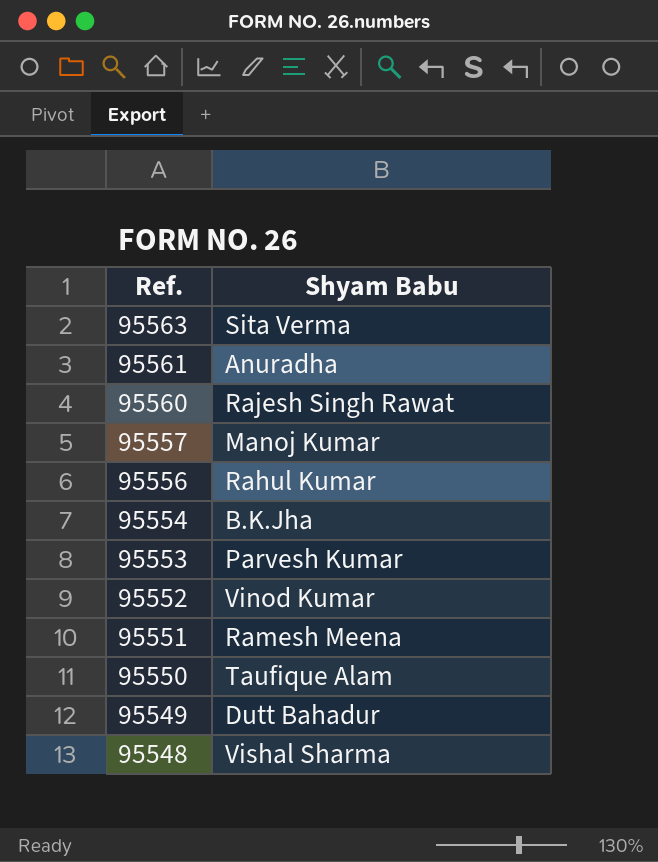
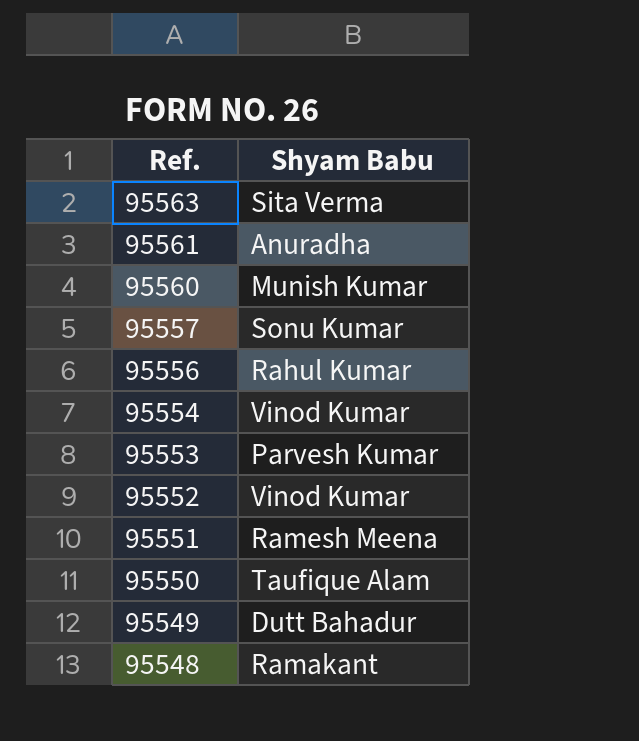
95560 | Shyam Babu: Rajesh Singh Rawat -> Munish Kumar
95557 | Shyam Babu: Manoj Kumar -> Sonu Kumar
95554 | Shyam Babu: B.K.Jha -> Vinod Kumar
95548 | Shyam Babu: Vishal Sharma -> Ramakant

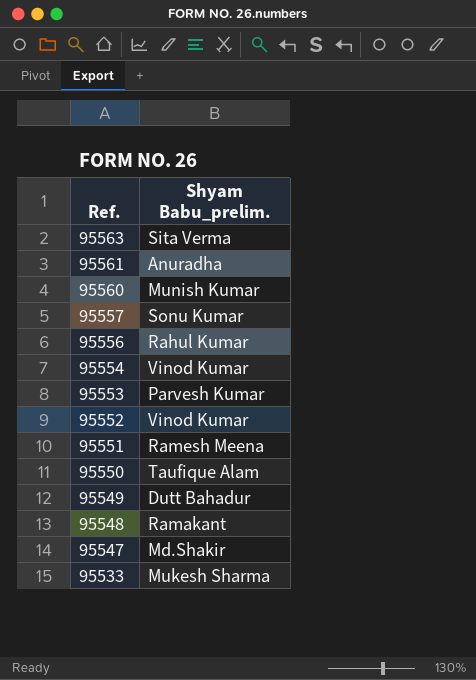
column name: Shyam Babu -> Shyam Babu_prelim.
row 95547: none -> Md.Shakir
row 95533: none -> Mukesh Sharma

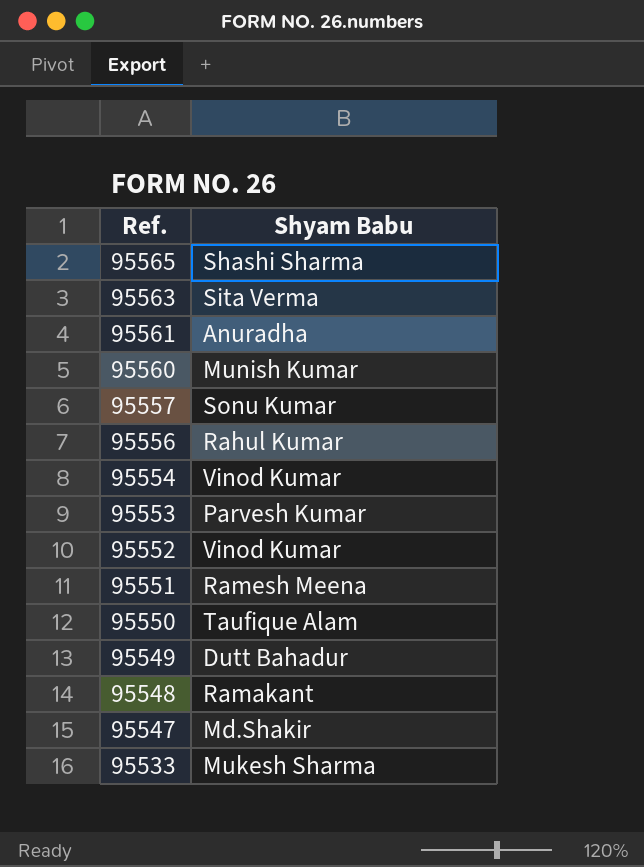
column name: Shyam Babu_prelim. -> Shyam Babu
row 95565: none -> Shashi Sharma

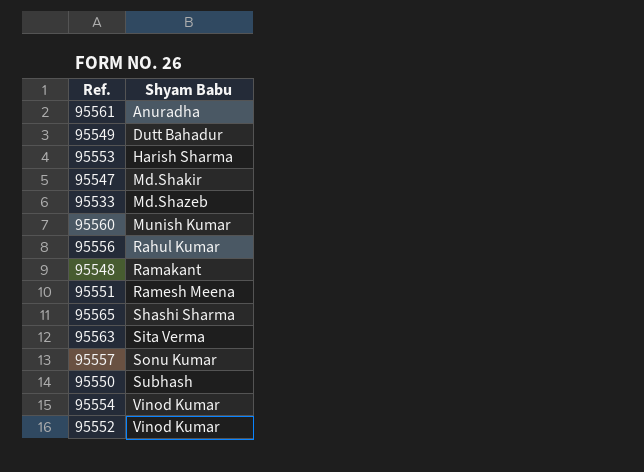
row order: Ref. descending -> Shyam Babu ascending
95553 | Shyam Babu: Parvesh Kumar -> Harish Sharma
95533 | Shyam Babu: Mukesh Sharma -> Md.Shazeb
95550 | Shyam Babu: Taufique Alam -> Subhash

